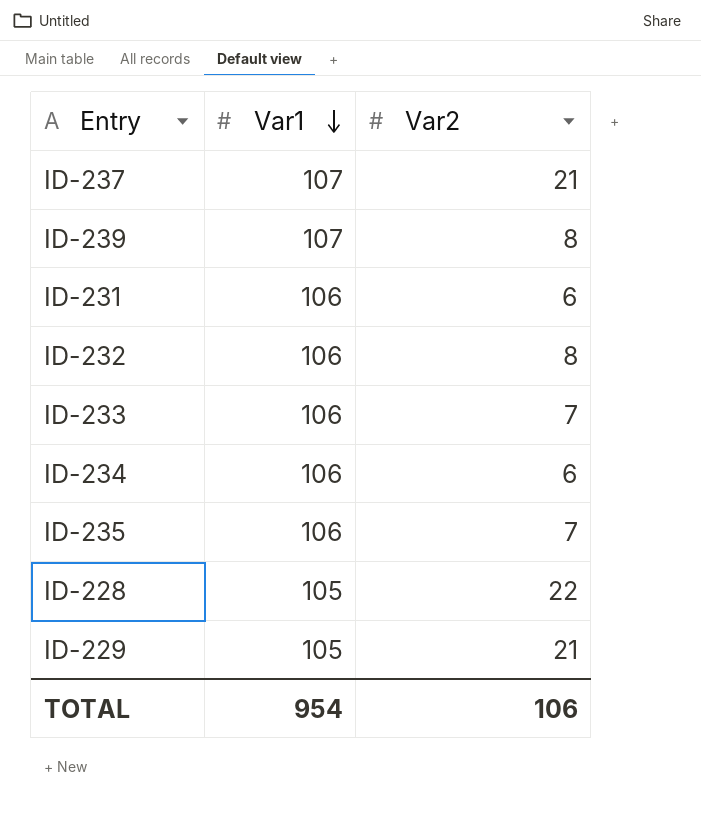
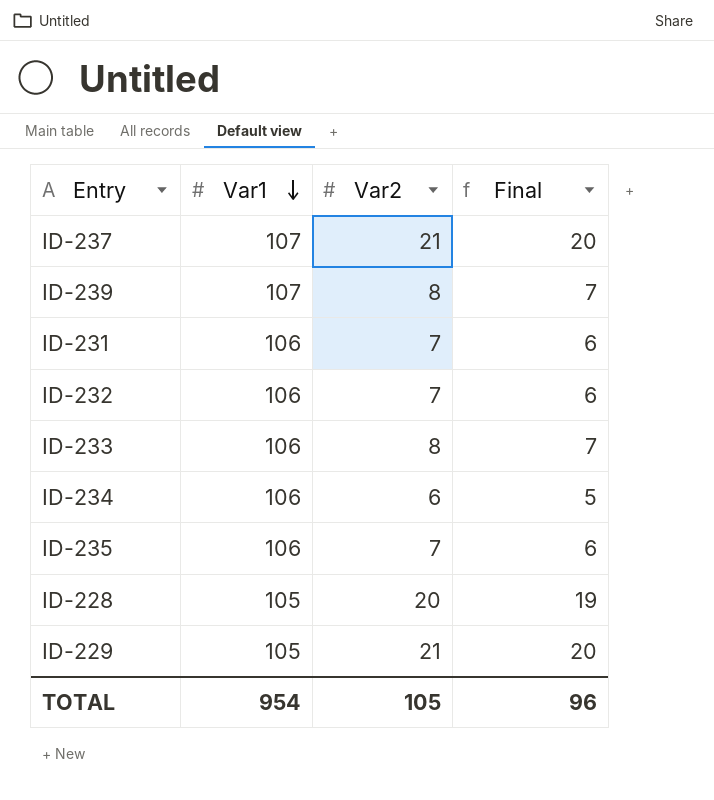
column Final | formula: none -> [Var2] - 1
ID-231 | Var2: 6 -> 7
ID-232 | Var2: 8 -> 7
ID-233 | Var2: 7 -> 8
ID-228 | Var2: 22 -> 20
TOTAL | Var2: 106 -> 105

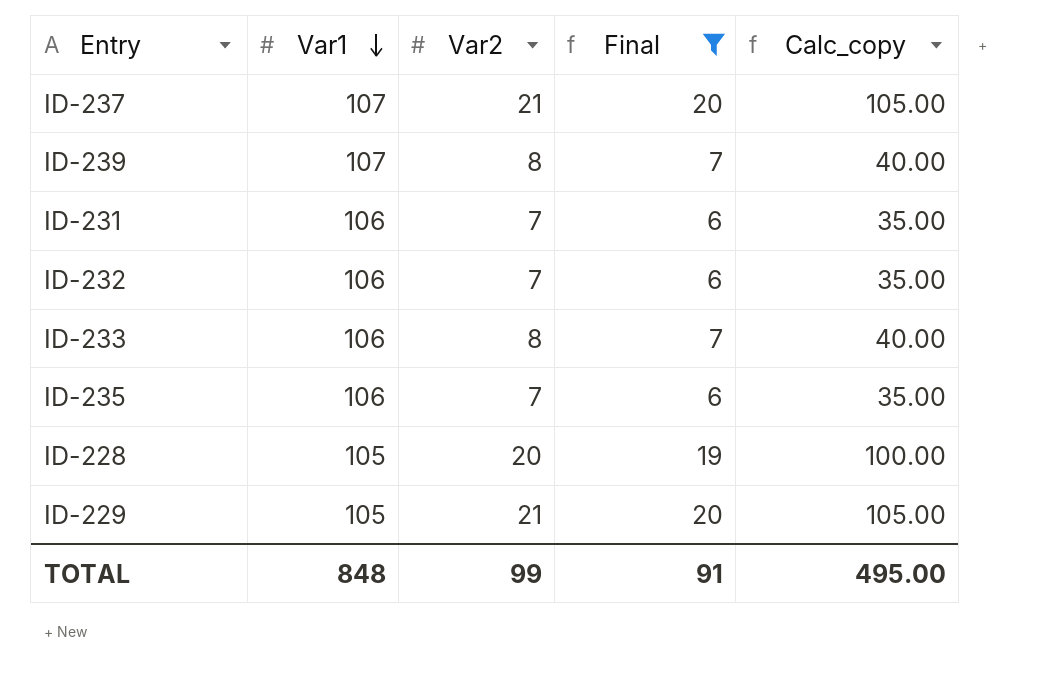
filter: none -> Final != 5
column Calc_copy | formula: none -> [Var2] * 5
TOTAL | Var1: 954 -> 848
TOTAL | Var2: 105 -> 99
TOTAL | Final: 96 -> 91

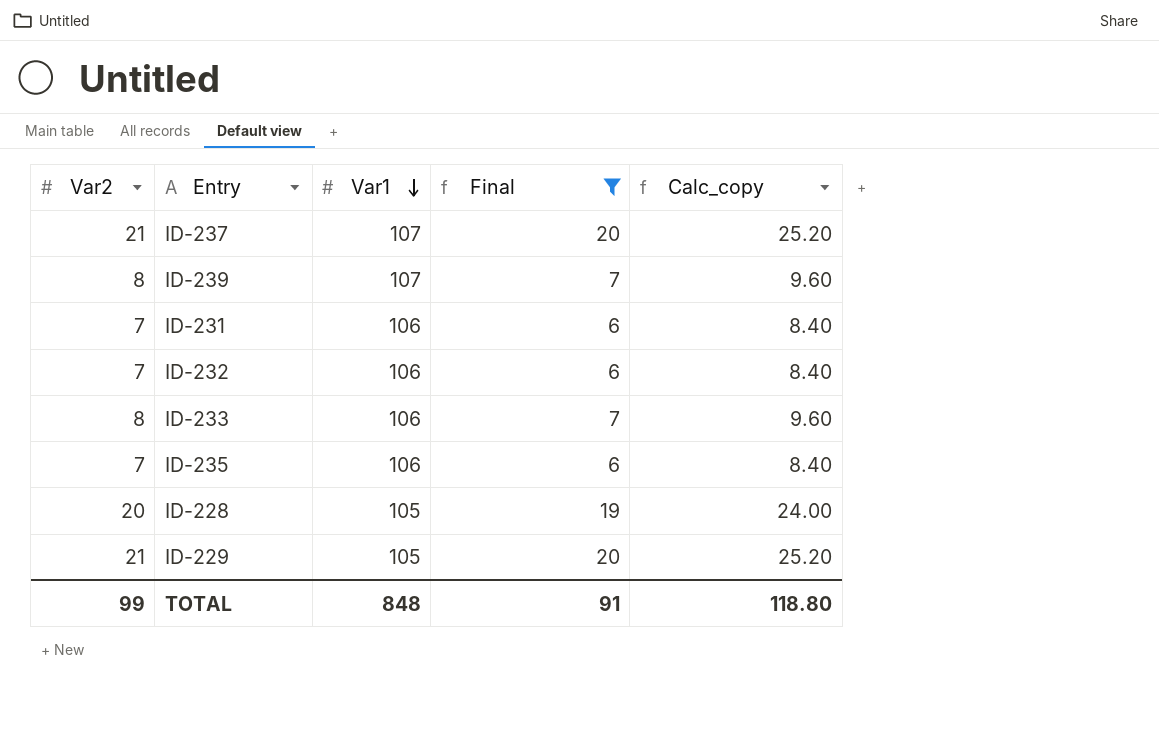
column Var2 | position: 3 -> 1
column Calc_copy | formula: [Var2] * 5 -> [Var2] * 1.2
TOTAL | Calc_copy: 495.00 -> 118.80

